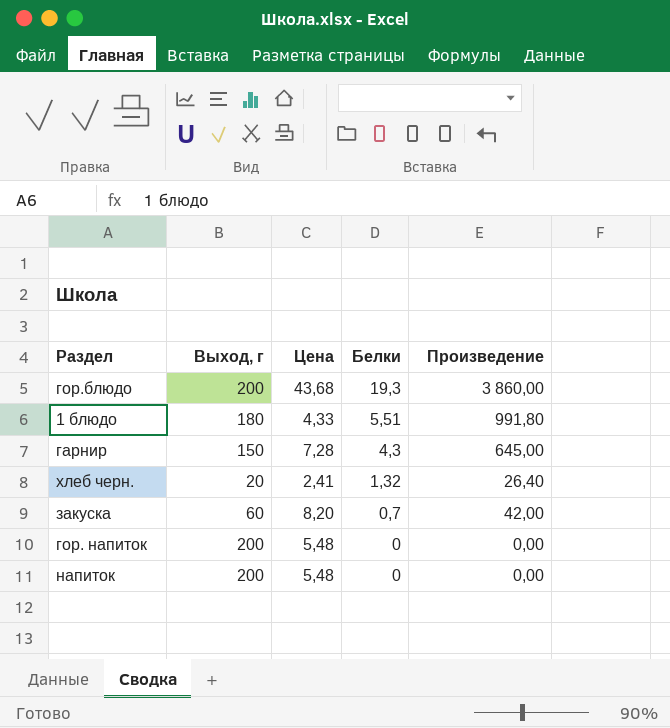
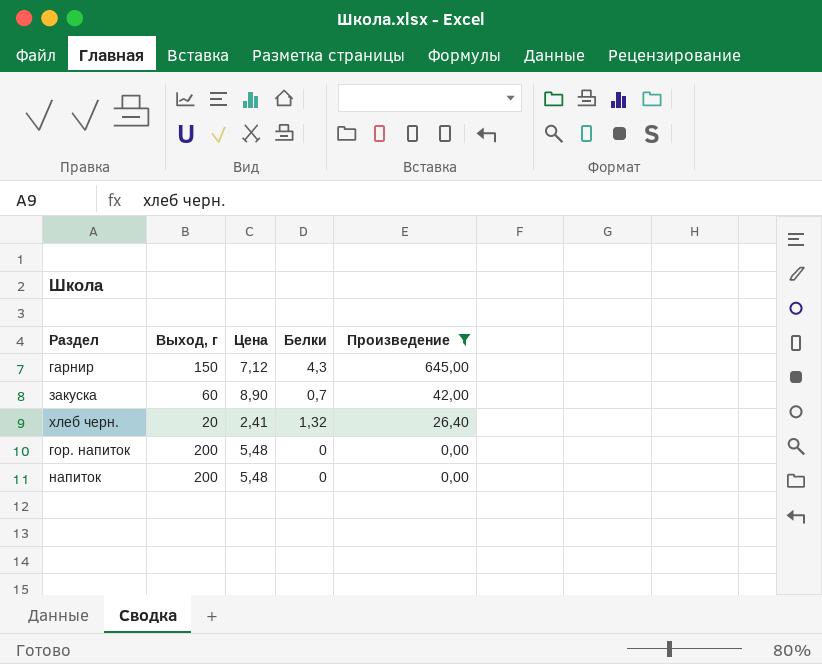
filter: none -> Произведение <= 645,00
row order: Белки descending -> Произведение descending
гарнир | Цена: 7,28 -> 7,12
закуска | Цена: 8,20 -> 8,90

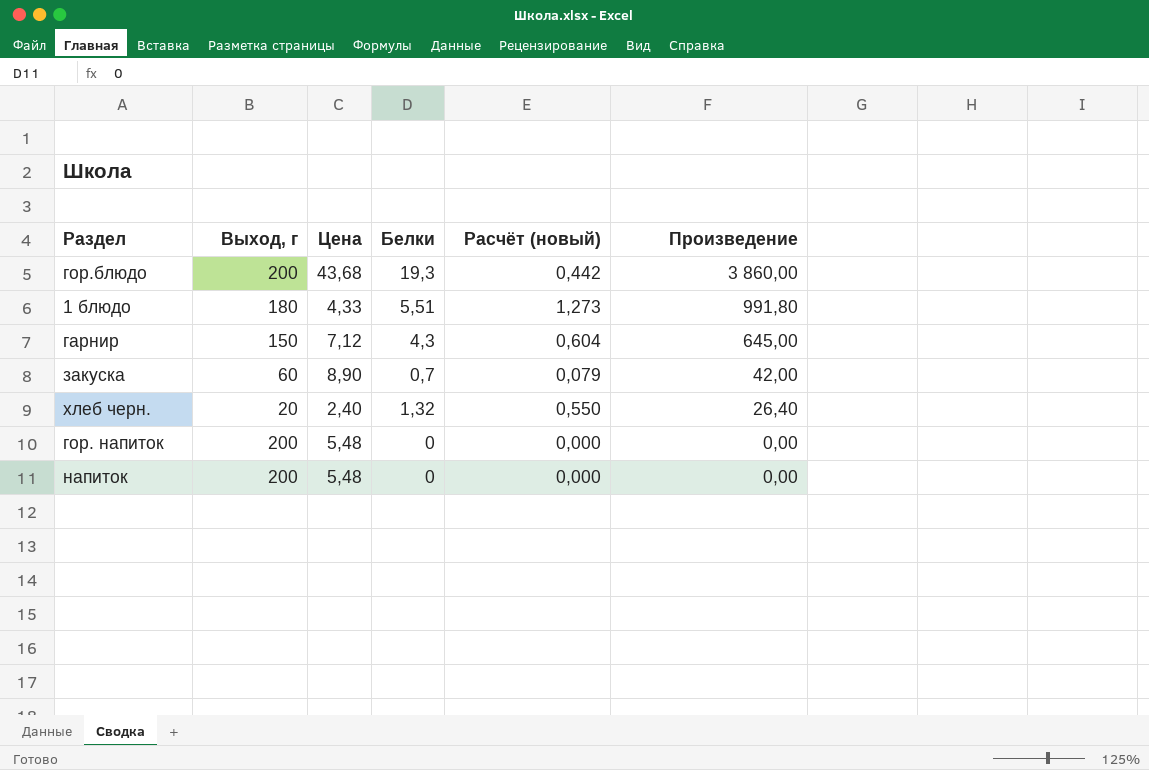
filter: Произведение <= 645,00 -> none
column Расчёт (новый) | formula: none -> [Белки] / [Цена]
хлеб черн. | Цена: 2,41 -> 2,40

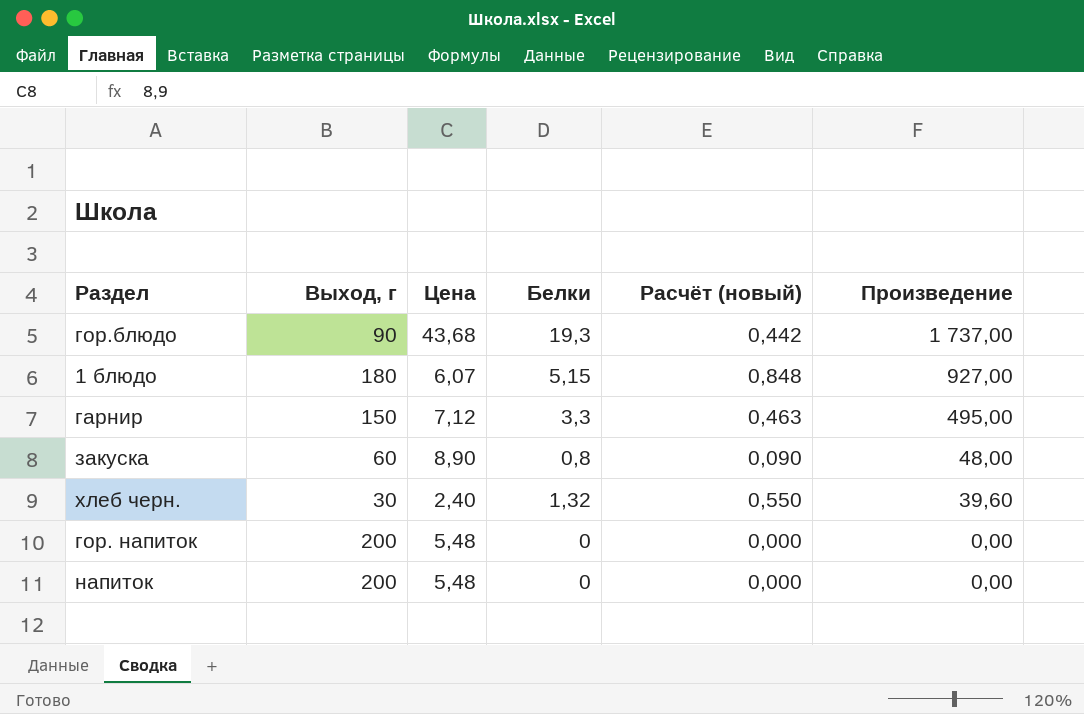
гор.блюдо | Выход, г: 200 -> 90
гор.блюдо | Произведение: 3 860,00 -> 1 737,00
1 блюдо | Цена: 4,33 -> 6,07
1 блюдо | Белки: 5,51 -> 5,15
1 блюдо | Расчёт (новый): 1,273 -> 0,848
1 блюдо | Произведение: 991,80 -> 927,00
гарнир | Белки: 4,3 -> 3,3
гарнир | Расчёт (новый): 0,604 -> 0,463
гарнир | Произведение: 645,00 -> 495,00
закуска | Белки: 0,7 -> 0,8
закуска | Расчёт (новый): 0,079 -> 0,090
закуска | Произведение: 42,00 -> 48,00
хлеб черн. | Выход, г: 20 -> 30
хлеб черн. | Произведение: 26,40 -> 39,60

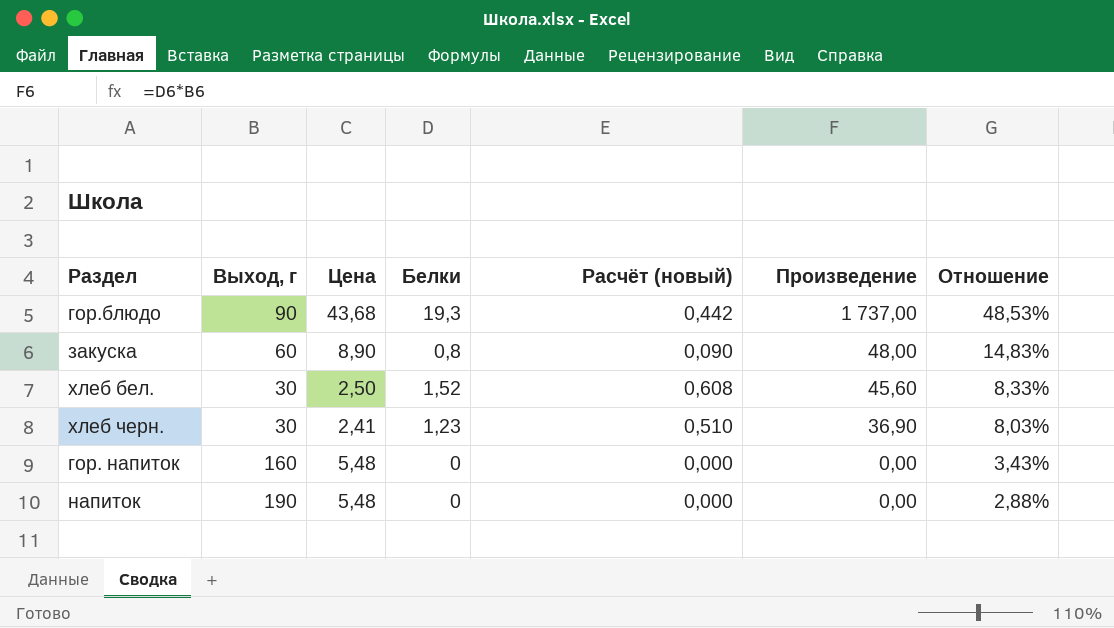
column Отношение | formula: none -> [Цена] / [Выход, г]
row 1 блюдо: 180 | 6,07 | 5,15 | 0,848 | 927,00 -> none
row гарнир: 150 | 7,12 | 3,3 | 0,463 | 495,00 -> none
row хлеб бел.: none -> 30 | 2,50 | 1,52 | 0,608 | 45,60 | 8,33%
хлеб черн. | Цена: 2,40 -> 2,41
хлеб черн. | Белки: 1,32 -> 1,23
хлеб черн. | Расчёт (новый): 0,550 -> 0,510
хлеб черн. | Произведение: 39,60 -> 36,90
гор. напиток | Выход, г: 200 -> 160
напиток | Выход, г: 200 -> 190

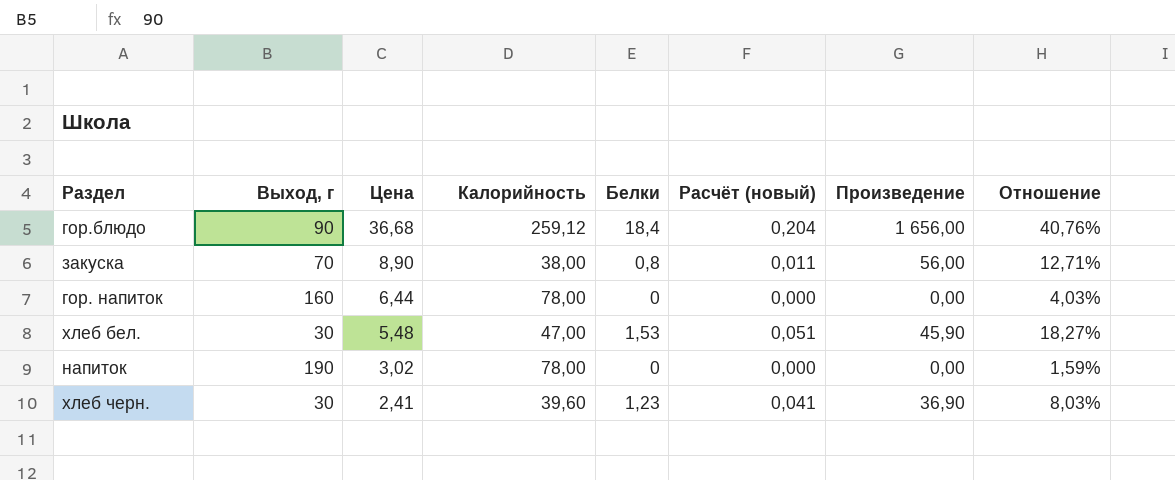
row order: Произведение descending -> Цена descending
column Калорийность | position: none -> 4
column Расчёт (новый) | formula: [Белки] / [Цена] -> [Белки] / [Выход, г]
гор.блюдо | Цена: 43,68 -> 36,68
гор.блюдо | Белки: 19,3 -> 18,4
гор.блюдо | Произведение: 1 737,00 -> 1 656,00
гор.блюдо | Отношение: 48,53% -> 40,76%
закуска | Выход, г: 60 -> 70
закуска | Произведение: 48,00 -> 56,00
закуска | Отношение: 14,83% -> 12,71%
гор. напиток | Цена: 5,48 -> 6,44
гор. напиток | Отношение: 3,43% -> 4,03%
хлеб бел. | Цена: 2,50 -> 5,48
хлеб бел. | Белки: 1,52 -> 1,53
хлеб бел. | Произведение: 45,60 -> 45,90
хлеб бел. | Отношение: 8,33% -> 18,27%
напиток | Цена: 5,48 -> 3,02
напиток | Отношение: 2,88% -> 1,59%

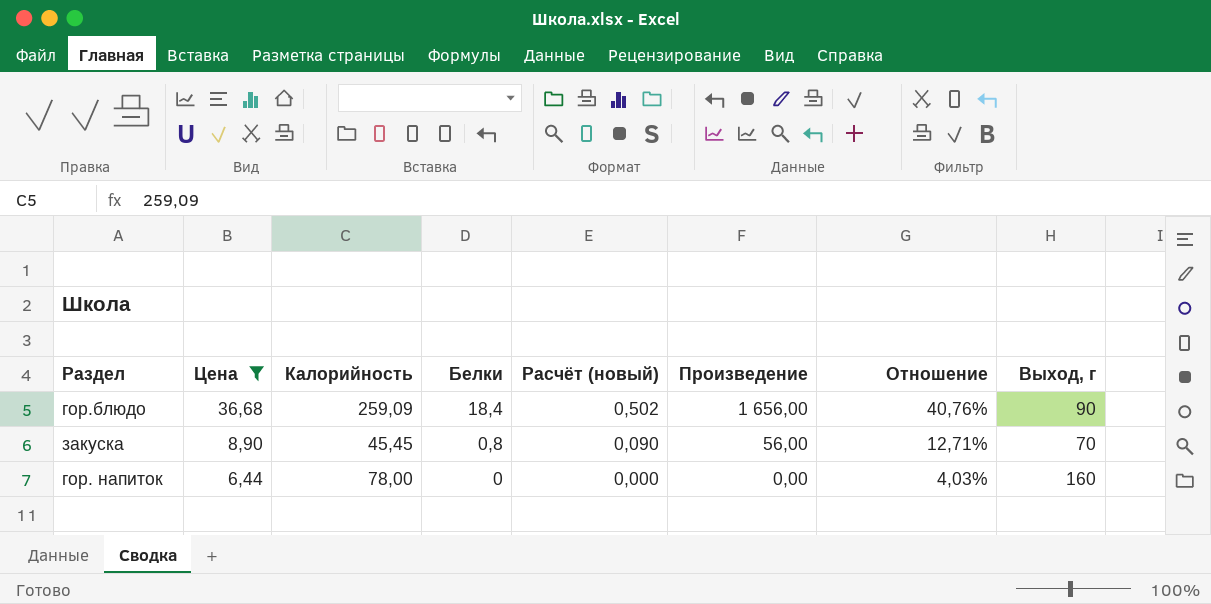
filter: none -> Цена >= 6,44
column Расчёт (новый) | formula: [Белки] / [Выход, г] -> [Белки] / [Цена]
column Выход, г | position: 2 -> 8
гор.блюдо | Калорийность: 259,12 -> 259,09
закуска | Калорийность: 38,00 -> 45,45

